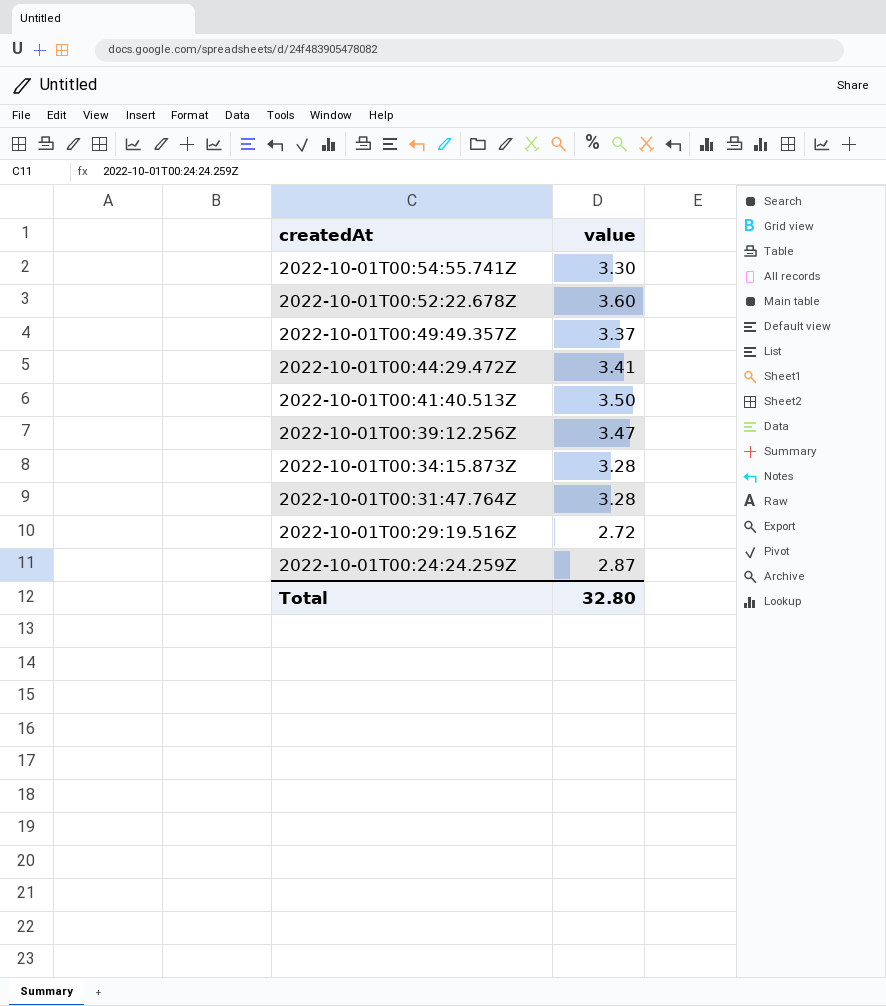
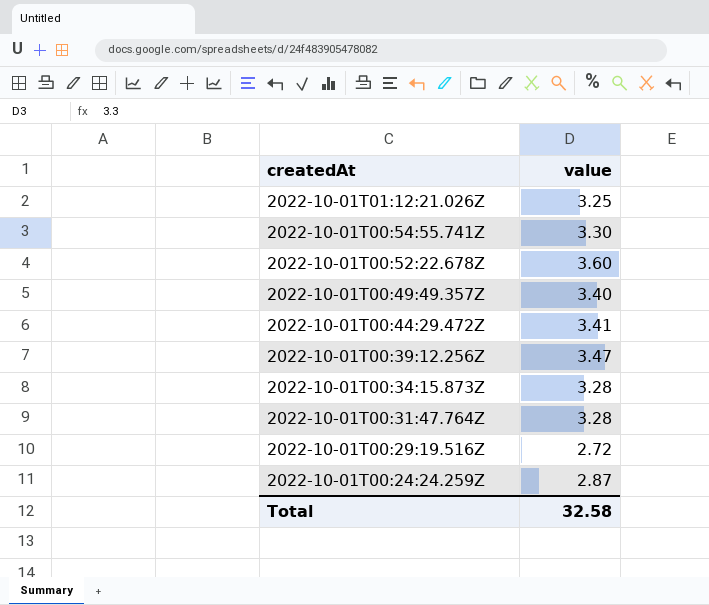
row 2022-10-01T00:41:40.513Z: 3.50 -> none
row 2022-10-01T01:12:21.026Z: none -> 3.25
2022-10-01T00:49:49.357Z | value: 3.37 -> 3.40
Total | value: 32.80 -> 32.58

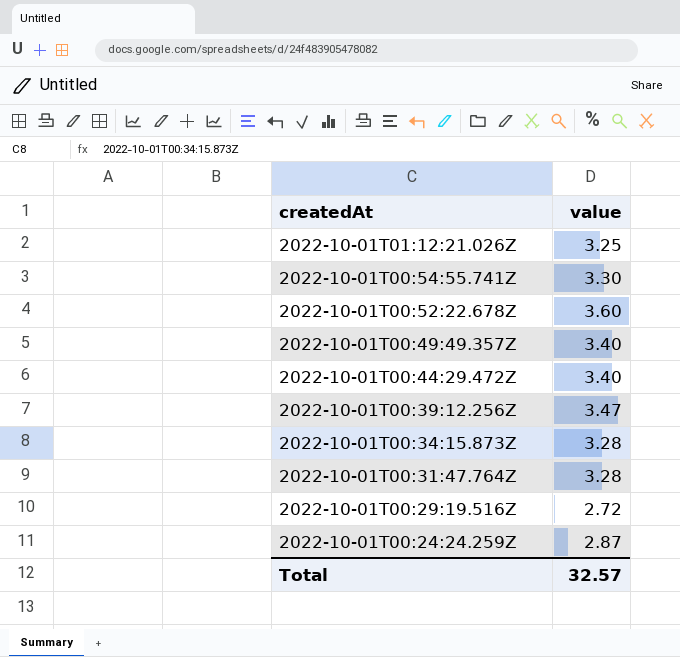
2022-10-01T00:44:29.472Z | value: 3.41 -> 3.40
Total | value: 32.58 -> 32.57

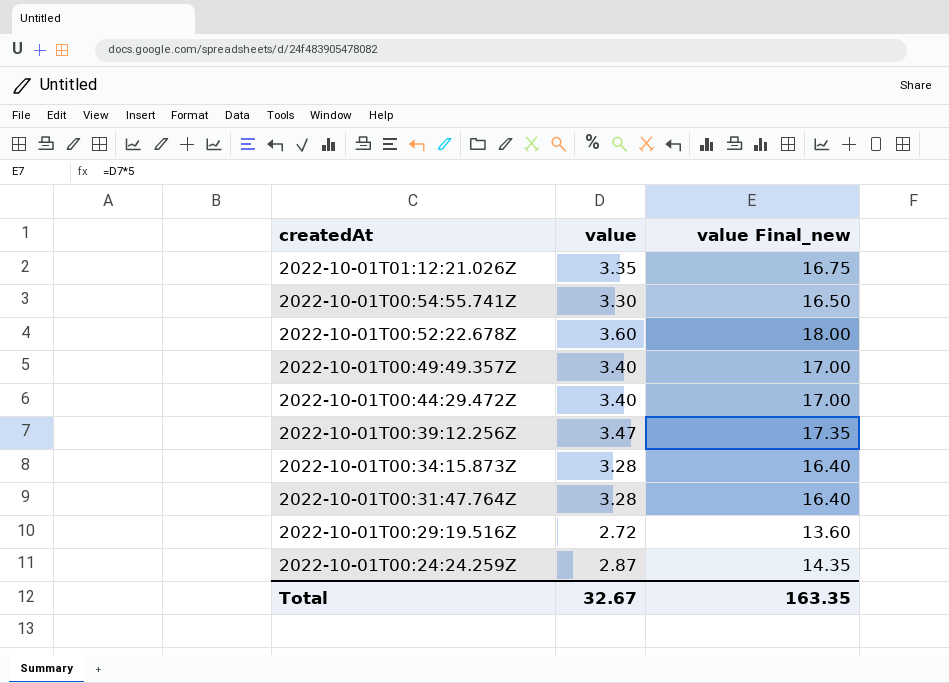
column value Final_new | formula: none -> [value] * 5
2022-10-01T01:12:21.026Z | value: 3.25 -> 3.35
Total | value: 32.57 -> 32.67

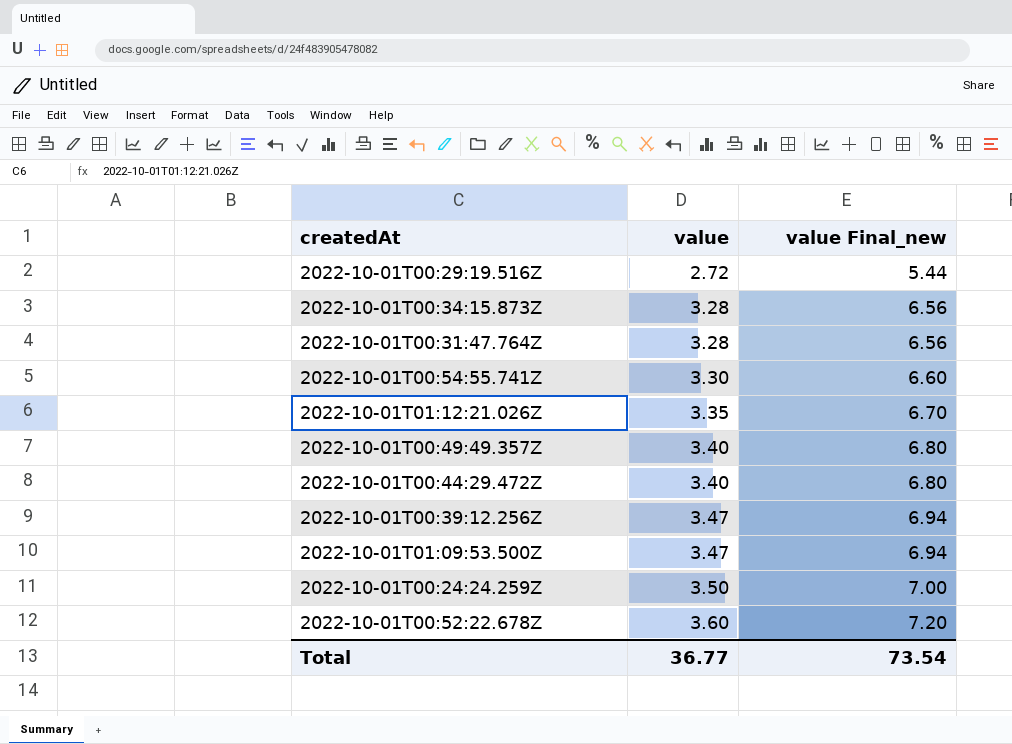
row order: createdAt descending -> value ascending
column value Final_new | formula: [value] * 5 -> [value] * 2
row 2022-10-01T01:09:53.500Z: none -> 3.47 | 6.94
2022-10-01T00:24:24.259Z | value: 2.87 -> 3.50
Total | value: 32.67 -> 36.77
Total | value Final_new: 163.35 -> 73.54

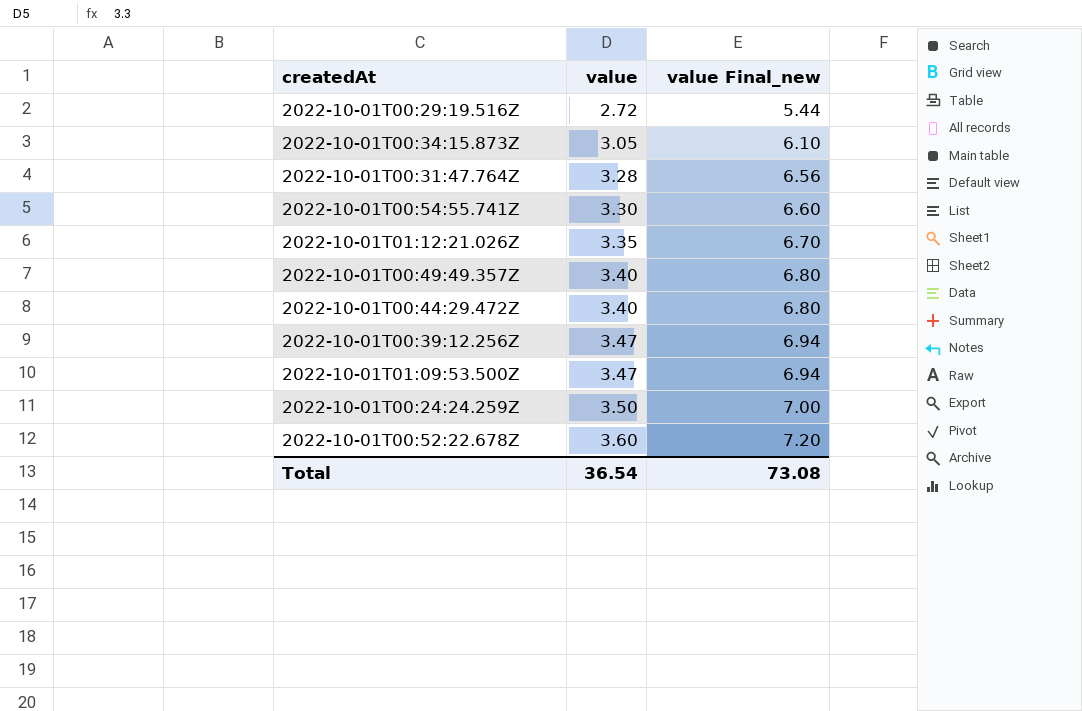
2022-10-01T00:34:15.873Z | value: 3.28 -> 3.05
2022-10-01T00:34:15.873Z | value Final_new: 6.56 -> 6.10
Total | value: 36.77 -> 36.54
Total | value Final_new: 73.54 -> 73.08

